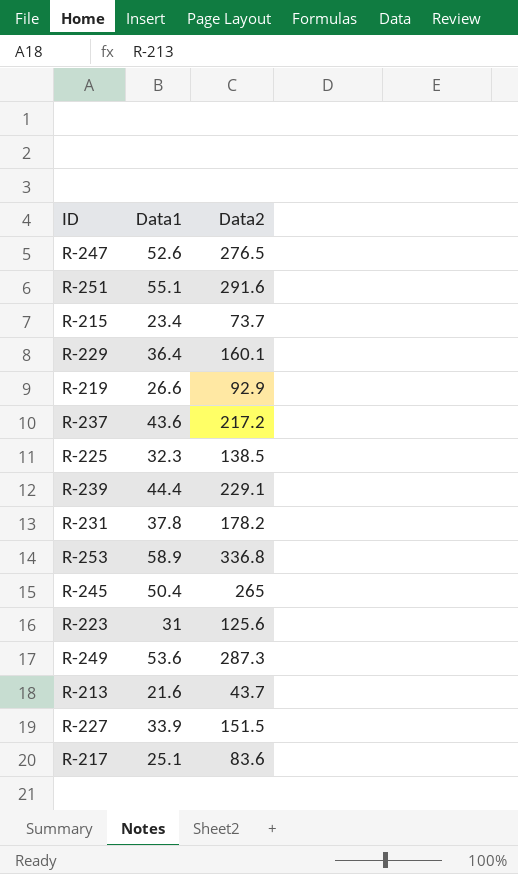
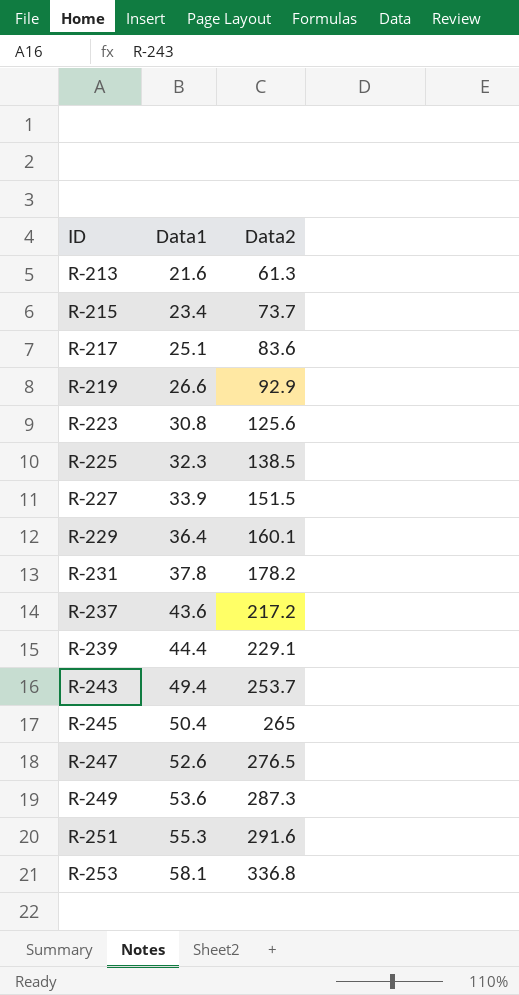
row order: none -> ID ascending
R-213 | Data2: 43.7 -> 61.3
R-223 | Data1: 31 -> 30.8
row R-243: none -> 49.4 | 253.7
R-251 | Data1: 55.1 -> 55.3
R-253 | Data1: 58.9 -> 58.1

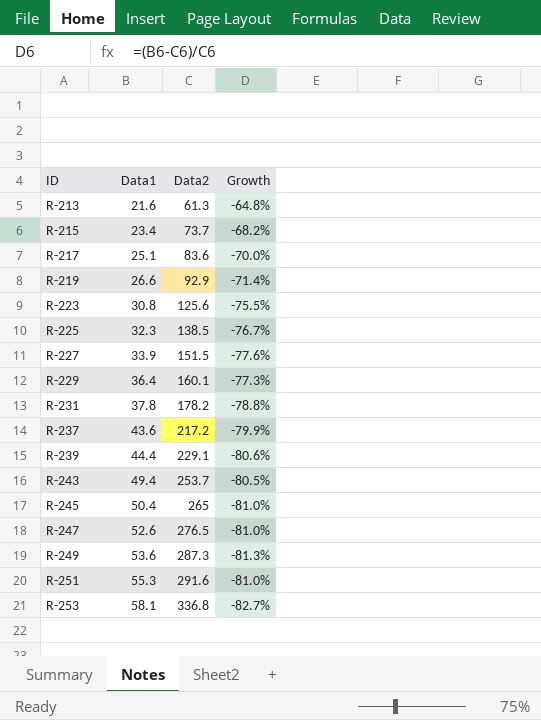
column Growth | formula: none -> ([Data1] - [Data2]) / [Data2]

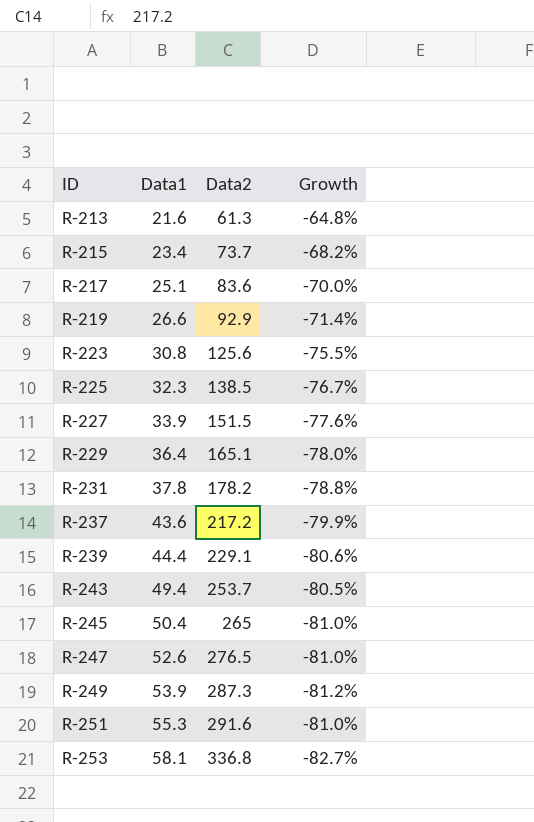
R-229 | Data2: 160.1 -> 165.1
R-229 | Growth: -77.3% -> -78.0%
R-249 | Data1: 53.6 -> 53.9
R-249 | Growth: -81.3% -> -81.2%

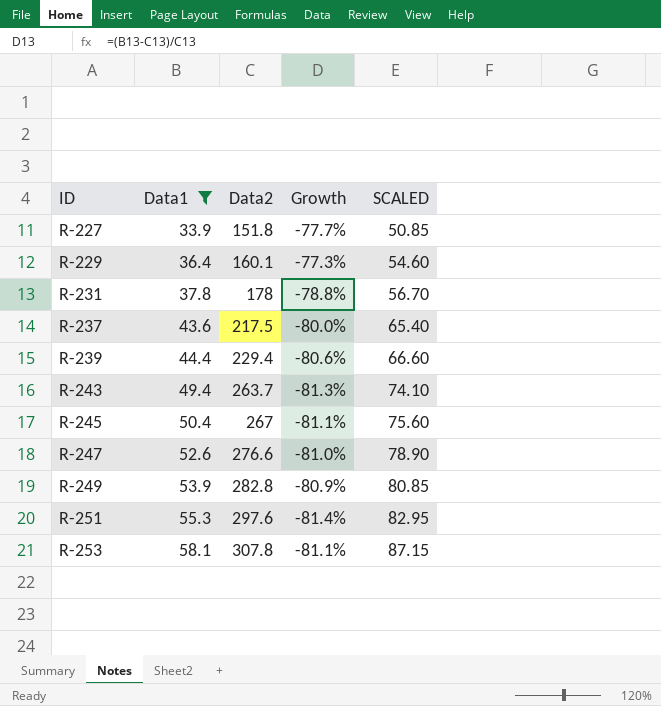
filter: none -> Data1 >= 33.9
column SCALED | formula: none -> [Data1] * 1.5
R-227 | Data2: 151.5 -> 151.8
R-227 | Growth: -77.6% -> -77.7%
R-229 | Data2: 165.1 -> 160.1
R-229 | Growth: -78.0% -> -77.3%
R-231 | Data2: 178.2 -> 178
R-237 | Data2: 217.2 -> 217.5
R-237 | Growth: -79.9% -> -80.0%
R-239 | Data2: 229.1 -> 229.4
R-243 | Data2: 253.7 -> 263.7
R-243 | Growth: -80.5% -> -81.3%
R-245 | Data2: 265 -> 267
R-245 | Growth: -81.0% -> -81.1%
R-247 | Data2: 276.5 -> 276.6
R-249 | Data2: 287.3 -> 282.8
R-249 | Growth: -81.2% -> -80.9%
R-251 | Data2: 291.6 -> 297.6
R-251 | Growth: -81.0% -> -81.4%
R-253 | Data2: 336.8 -> 307.8
R-253 | Growth: -82.7% -> -81.1%

